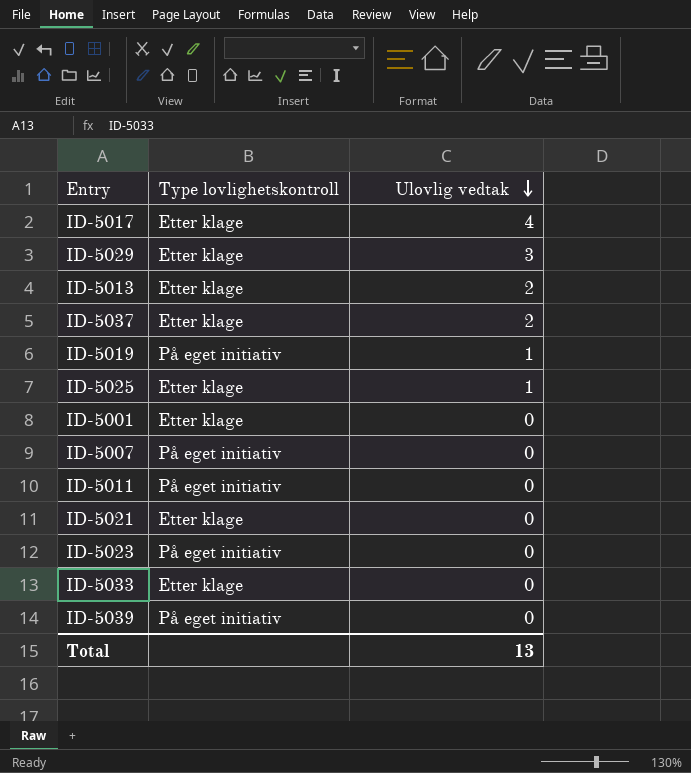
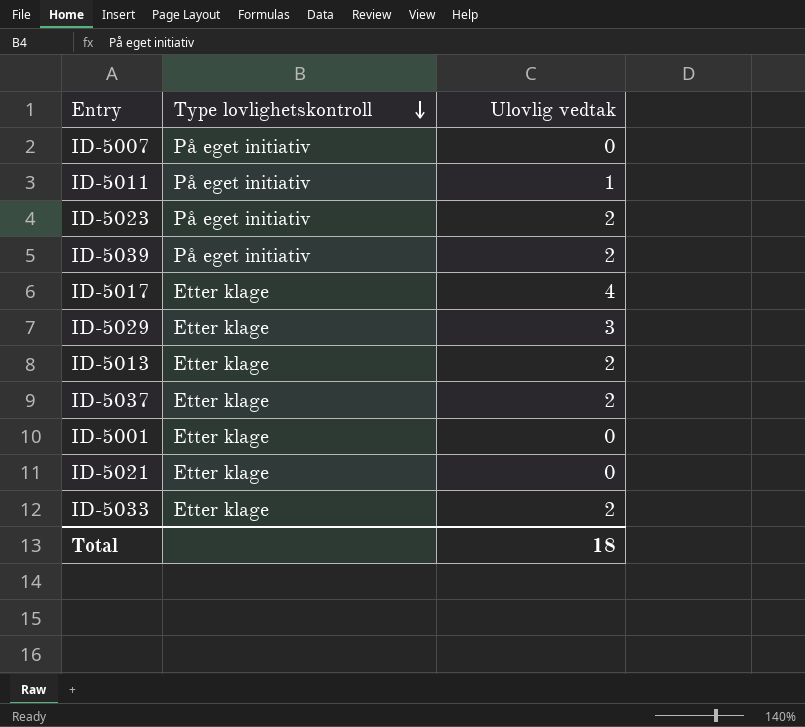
row order: Ulovlig vedtak descending -> Type lovlighetskontroll descending
row ID-5019: På eget initiativ | 1 -> none
row ID-5025: Etter klage | 1 -> none
ID-5011 | Ulovlig vedtak: 0 -> 1
ID-5023 | Ulovlig vedtak: 0 -> 2
ID-5039 | Ulovlig vedtak: 0 -> 2
ID-5033 | Ulovlig vedtak: 0 -> 2
Total | Ulovlig vedtak: 13 -> 18

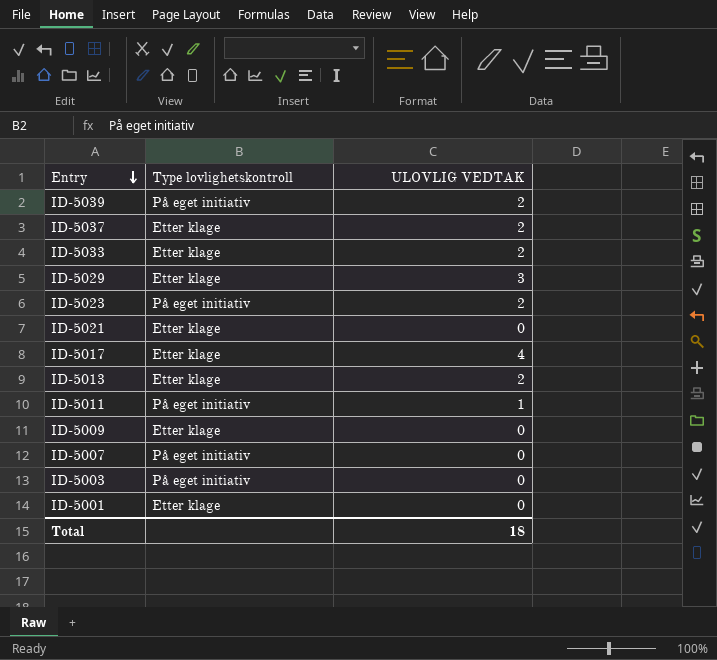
row order: Type lovlighetskontroll descending -> Entry descending
column name: Ulovlig vedtak -> ULOVLIG VEDTAK
row ID-5009: none -> Etter klage | 0
row ID-5003: none -> På eget initiativ | 0

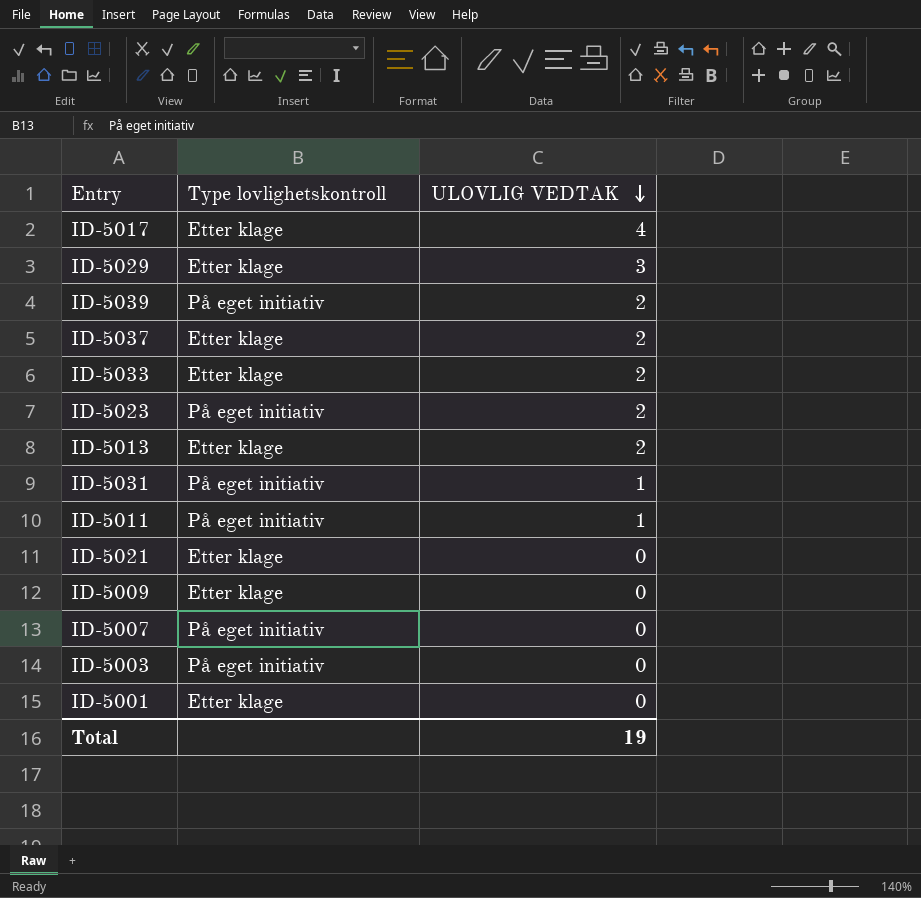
row order: Entry descending -> ULOVLIG VEDTAK descending
row ID-5031: none -> På eget initiativ | 1
Total | ULOVLIG VEDTAK: 18 -> 19

